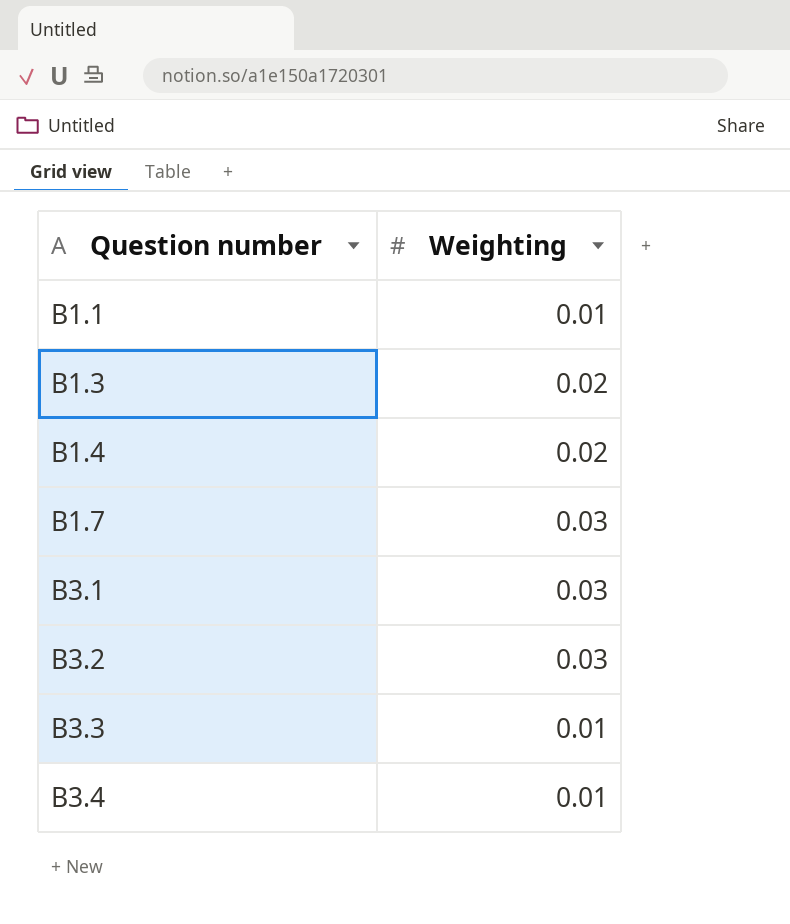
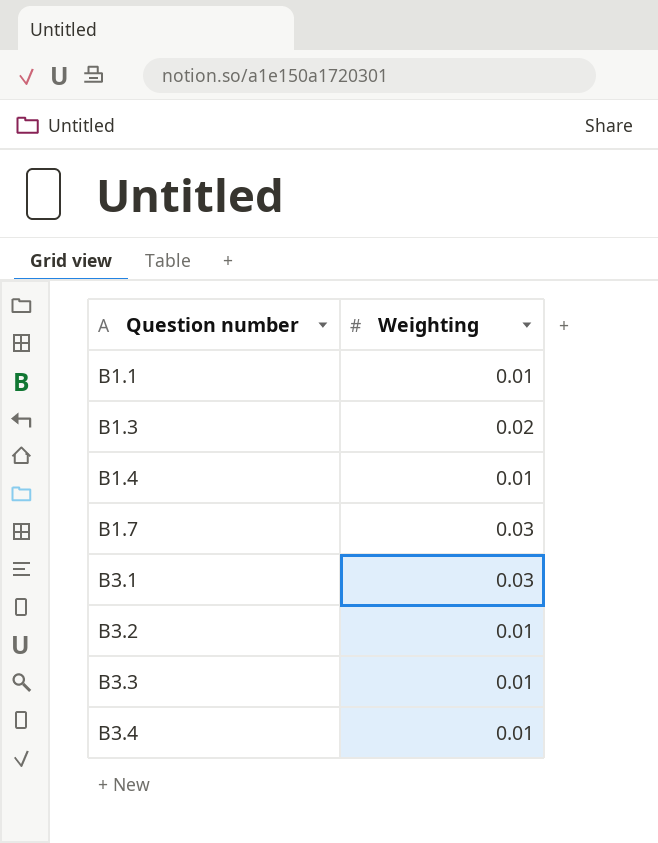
B1.4 | Weighting: 0.02 -> 0.01
B3.2 | Weighting: 0.03 -> 0.01

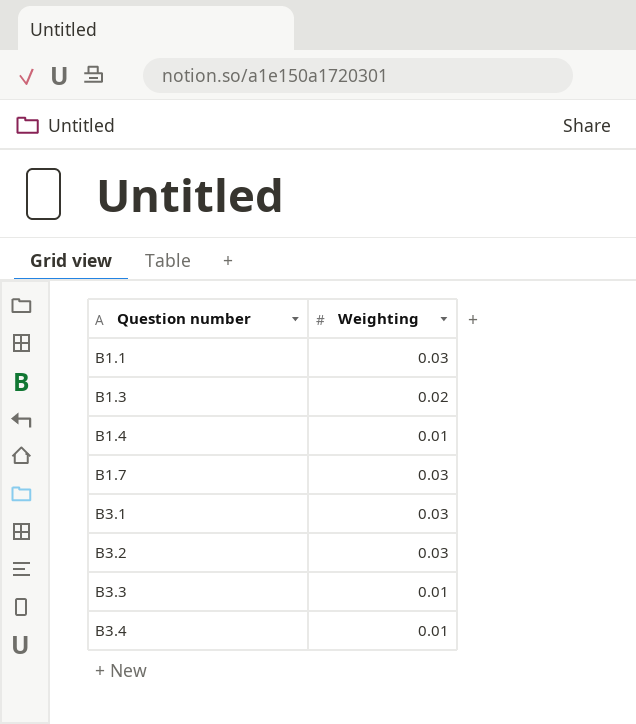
B1.1 | Weighting: 0.01 -> 0.03
B3.2 | Weighting: 0.01 -> 0.03

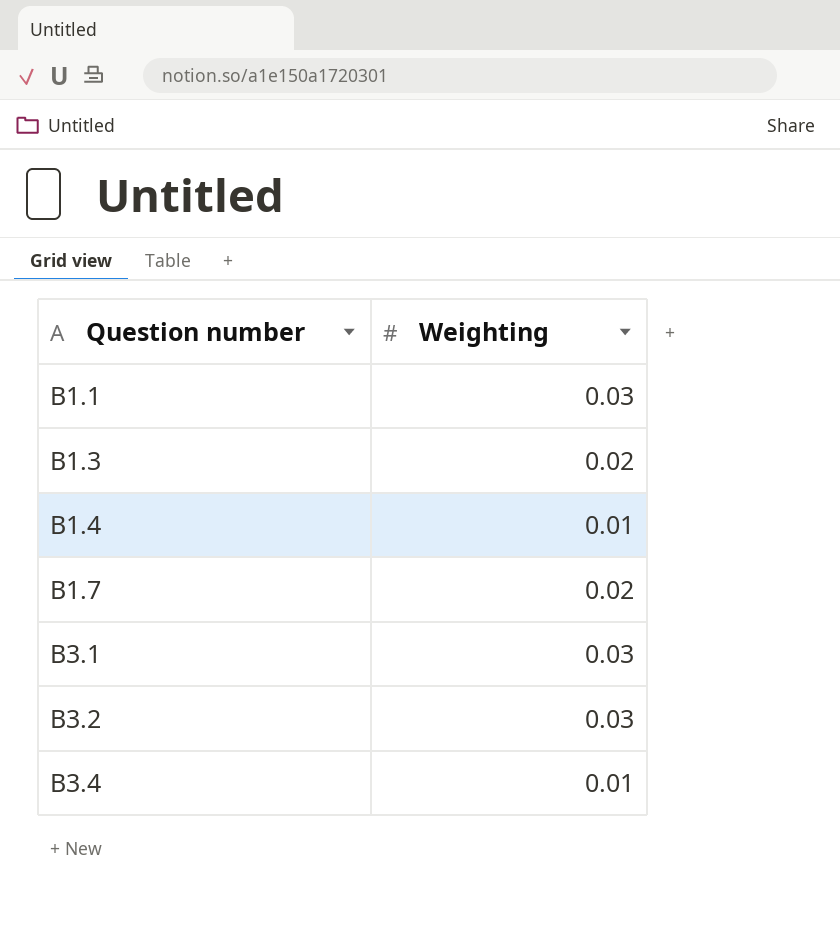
row B3.3: 0.01 -> none
B1.7 | Weighting: 0.03 -> 0.02

